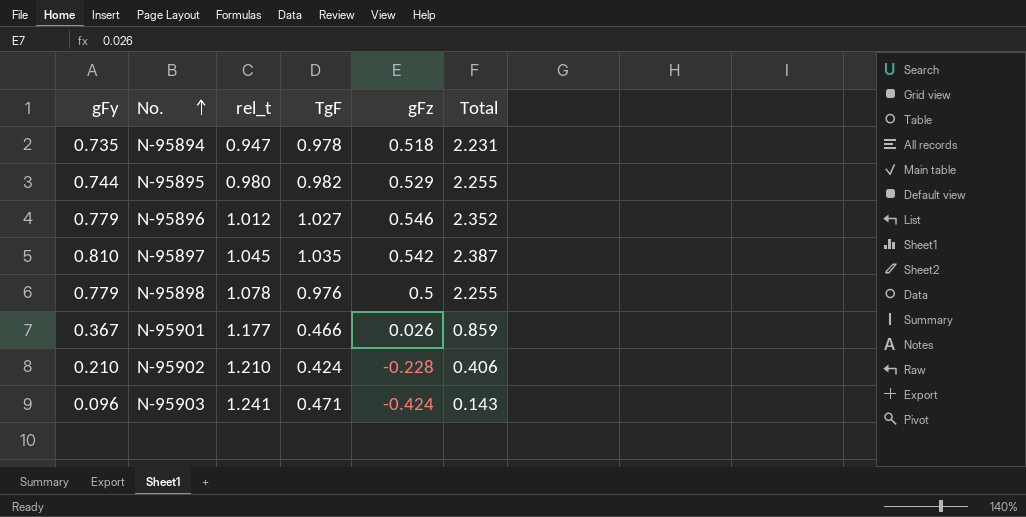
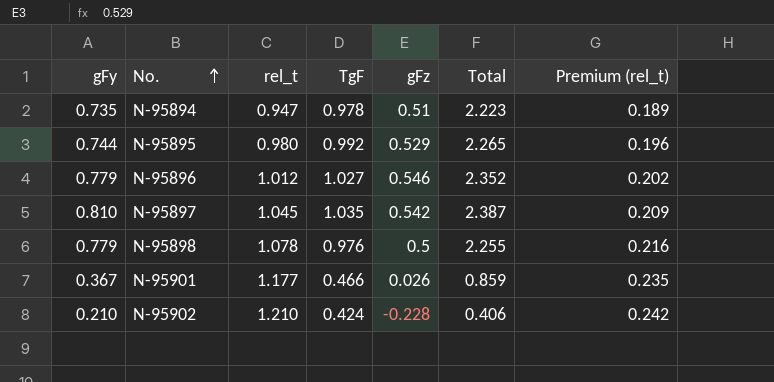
column Premium (rel_t) | formula: none -> [rel_t] * 0.2
row N-95903: 0.096 | 1.241 | 0.471 | -0.424 | 0.143 -> none
N-95894 | gFz: 0.518 -> 0.51
N-95894 | Total: 2.231 -> 2.223
N-95895 | TgF: 0.982 -> 0.992
N-95895 | Total: 2.255 -> 2.265

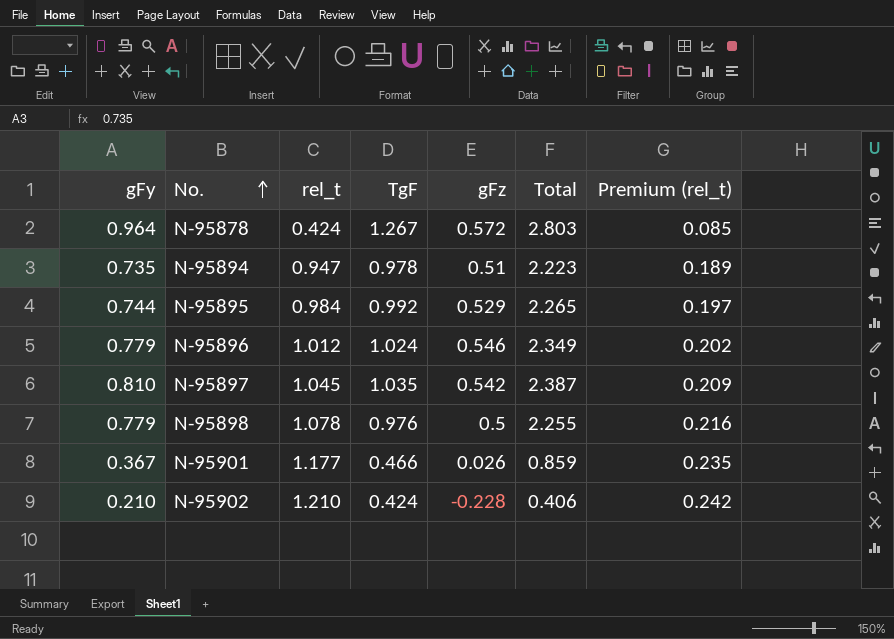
row N-95878: none -> 0.964 | 0.424 | 1.267 | 0.572 | 2.803 | 0.085
N-95895 | rel_t: 0.980 -> 0.984
N-95895 | Premium (rel_t): 0.196 -> 0.197
N-95896 | TgF: 1.027 -> 1.024
N-95896 | Total: 2.352 -> 2.349

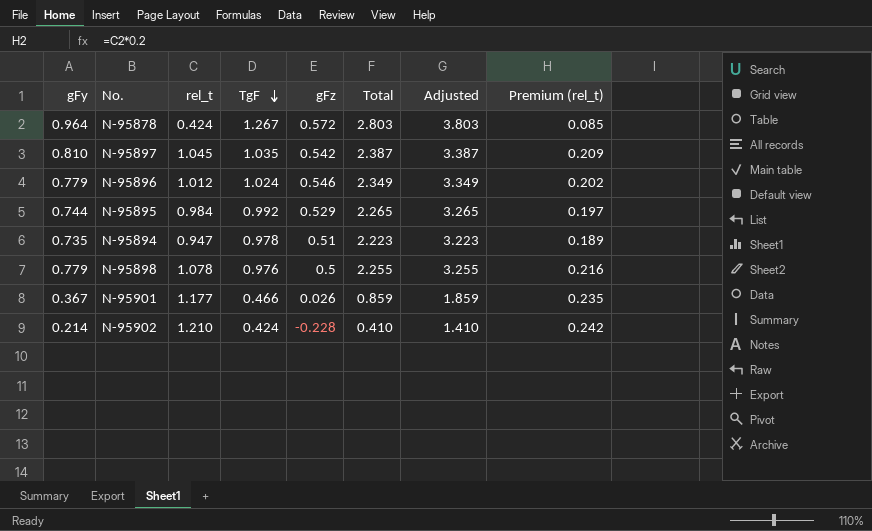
row order: No. ascending -> TgF descending
column Adjusted | formula: none -> [Total] + 1
N-95902 | gFy: 0.210 -> 0.214
N-95902 | Total: 0.406 -> 0.410

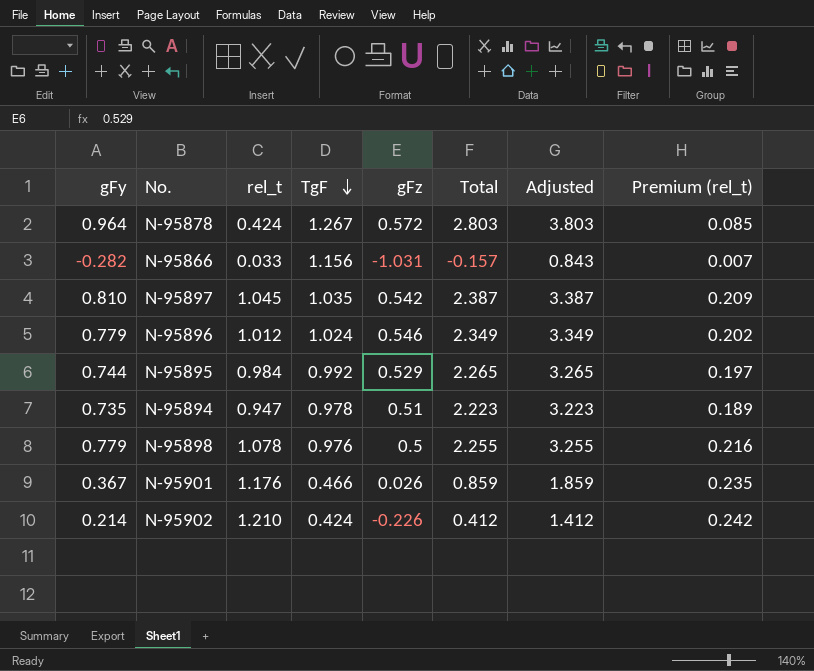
row N-95866: none -> -0.282 | 0.033 | 1.156 | -1.031 | -0.157 | 0.843 | 0.007
N-95901 | rel_t: 1.177 -> 1.176
N-95902 | gFz: -0.228 -> -0.226
N-95902 | Total: 0.410 -> 0.412
N-95902 | Adjusted: 1.410 -> 1.412

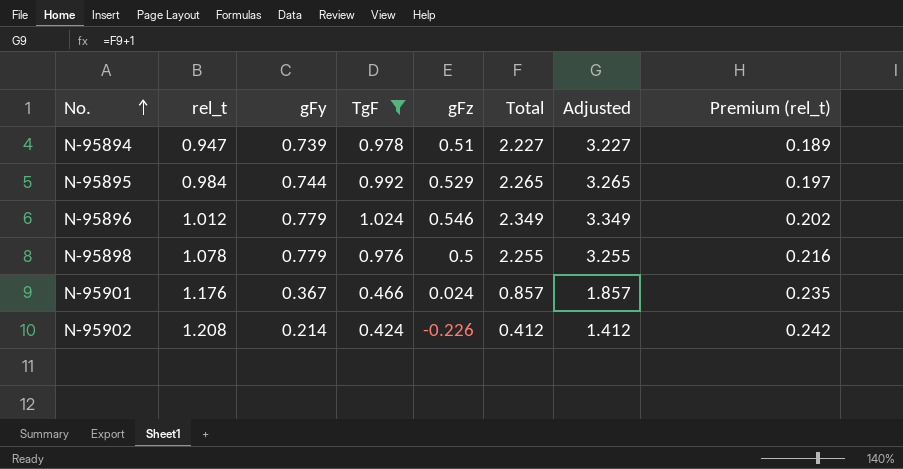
filter: none -> TgF <= 1.024
row order: TgF descending -> No. ascending
column gFy | position: 1 -> 3
N-95894 | gFy: 0.735 -> 0.739
N-95894 | Total: 2.223 -> 2.227
N-95894 | Adjusted: 3.223 -> 3.227
N-95901 | gFz: 0.026 -> 0.024
N-95901 | Total: 0.859 -> 0.857
N-95901 | Adjusted: 1.859 -> 1.857
N-95902 | rel_t: 1.210 -> 1.208

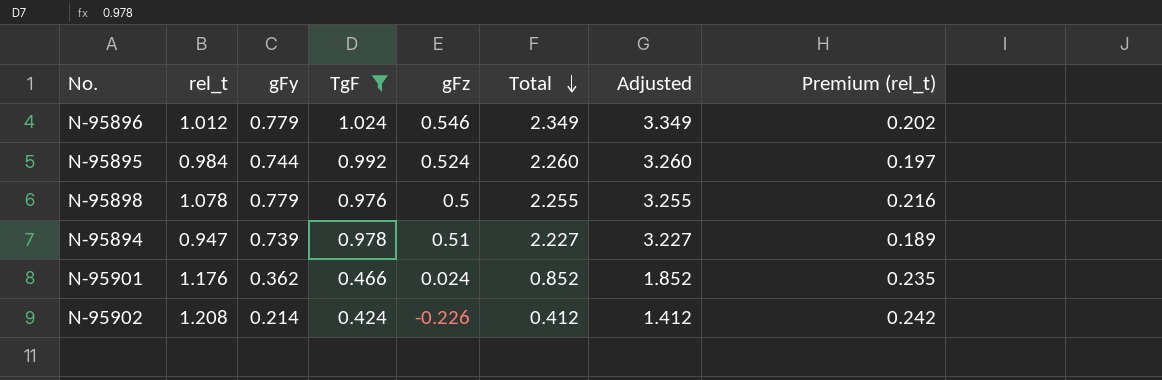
row order: No. ascending -> Total descending
N-95895 | gFz: 0.529 -> 0.524
N-95895 | Total: 2.265 -> 2.260
N-95895 | Adjusted: 3.265 -> 3.260
N-95901 | gFy: 0.367 -> 0.362
N-95901 | Total: 0.857 -> 0.852
N-95901 | Adjusted: 1.857 -> 1.852

